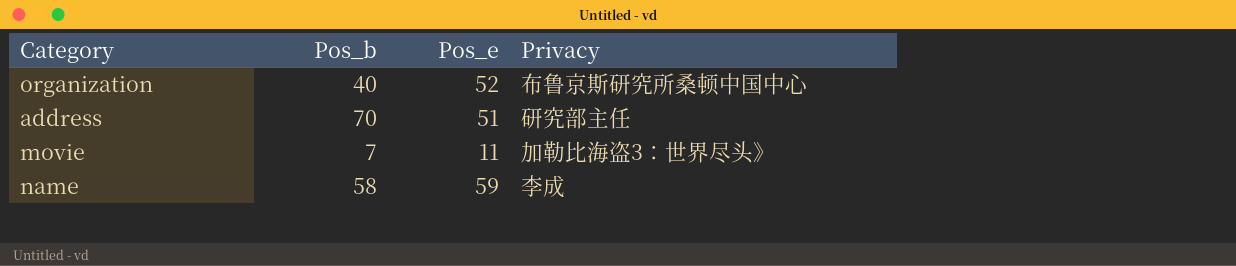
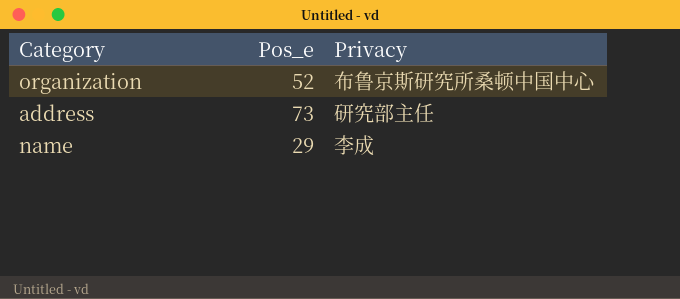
column Pos_b | position: 2 -> none
row movie: 7 | 11 | 加勒比海盗3：世界尽头》 -> none
address | Pos_e: 51 -> 73
name | Pos_e: 59 -> 29

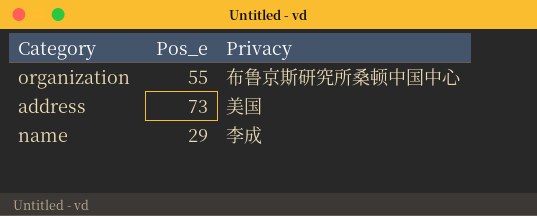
organization | Pos_e: 52 -> 55
address | Privacy: 研究部主任 -> 美国

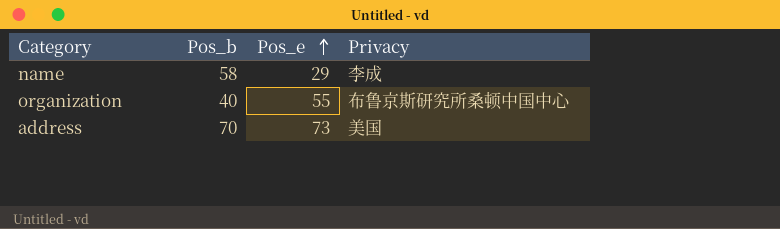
row order: none -> Pos_e ascending
column Pos_b | position: none -> 2

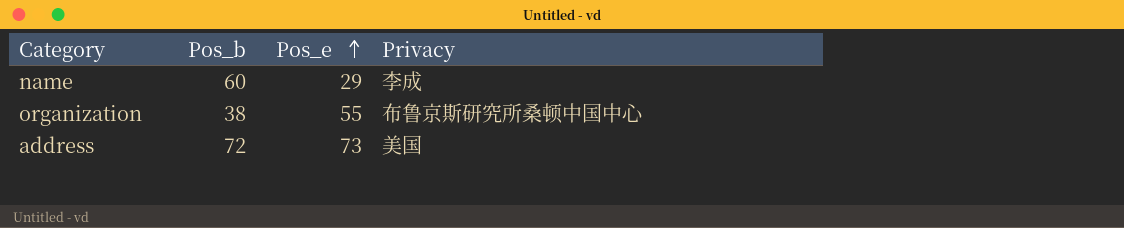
name | Pos_b: 58 -> 60
organization | Pos_b: 40 -> 38
address | Pos_b: 70 -> 72

